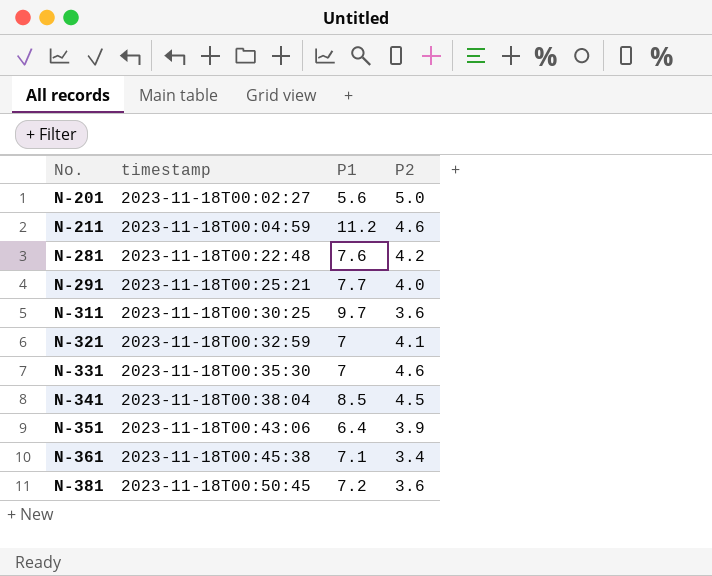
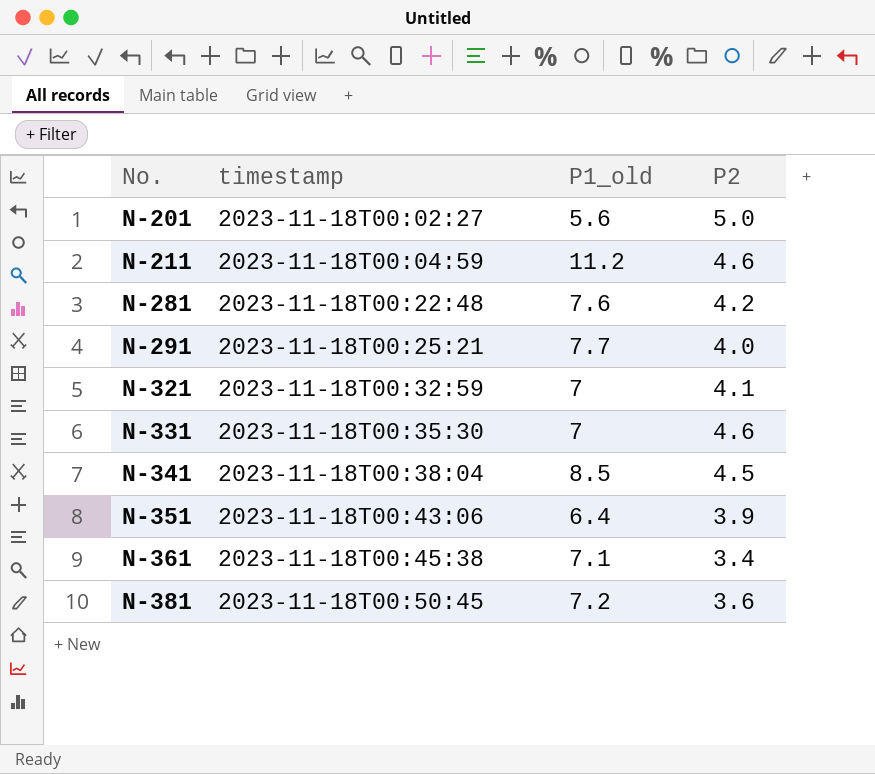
column name: P1 -> P1_old
row N-311: 2023-11-18T00:30:25 | 9.7 | 3.6 -> none

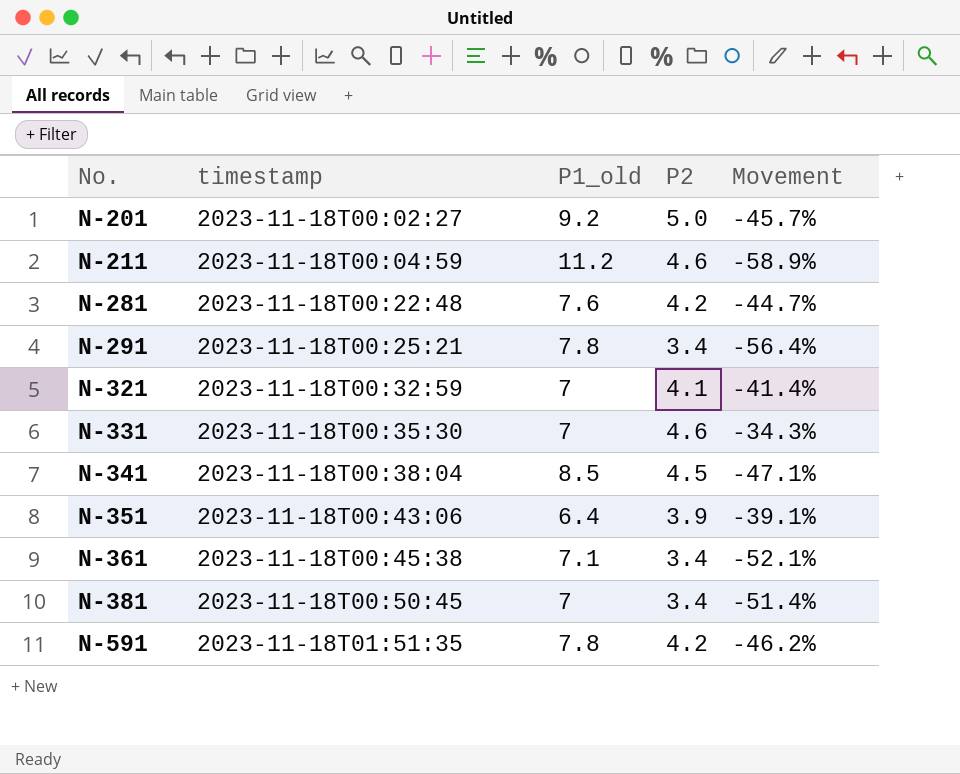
column Movement | formula: none -> ([P2] - [P1_old]) / [P1_old]
N-201 | P1_old: 5.6 -> 9.2
N-291 | P1_old: 7.7 -> 7.8
N-291 | P2: 4.0 -> 3.4
N-381 | P1_old: 7.2 -> 7
N-381 | P2: 3.6 -> 3.4
row N-591: none -> 2023-11-18T01:51:35 | 7.8 | 4.2 | -46.2%

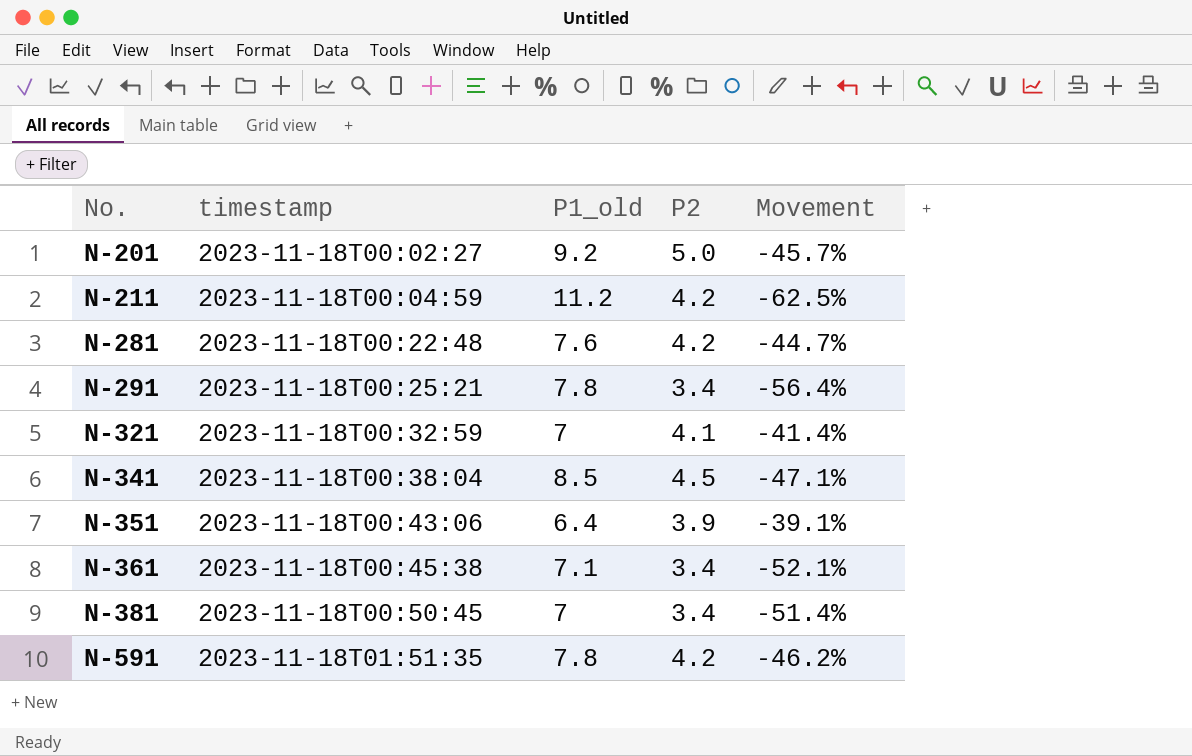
row N-331: 2023-11-18T00:35:30 | 7 | 4.6 | -34.3% -> none
N-211 | P2: 4.6 -> 4.2
N-211 | Movement: -58.9% -> -62.5%

